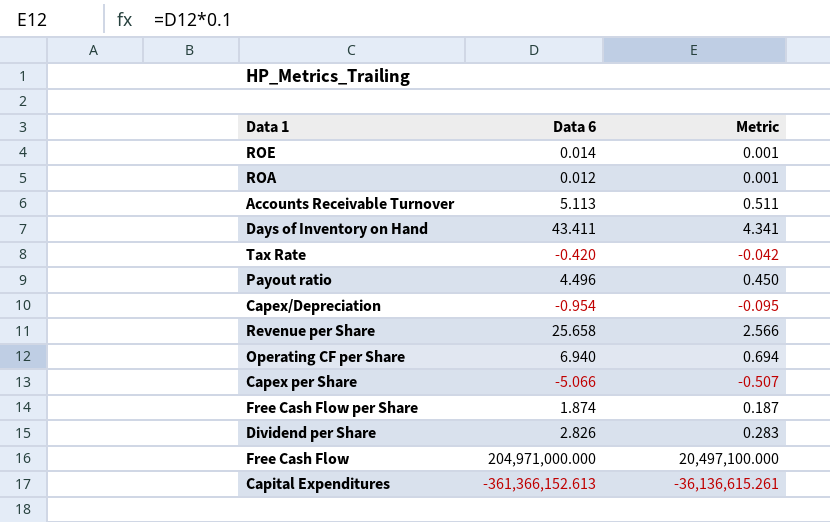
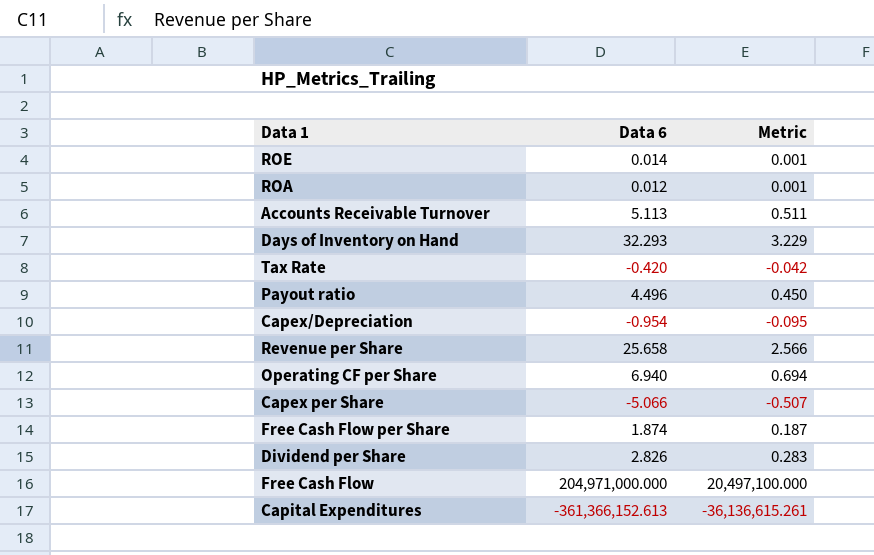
Days of Inventory on Hand | Data 6: 43.411 -> 32.293
Days of Inventory on Hand | Metric: 4.341 -> 3.229

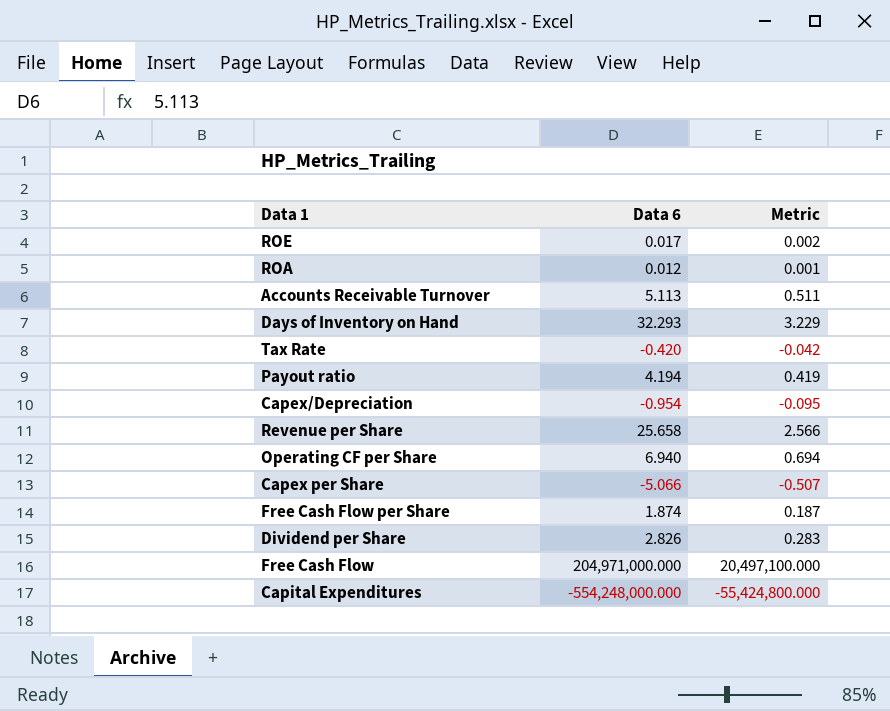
ROE | Data 6: 0.014 -> 0.017
ROE | Metric: 0.001 -> 0.002
Payout ratio | Data 6: 4.496 -> 4.194
Payout ratio | Metric: 0.450 -> 0.419
Capital Expenditures | Data 6: -361,366,152.613 -> -554,248,000.000
Capital Expenditures | Metric: -36,136,615.261 -> -55,424,800.000

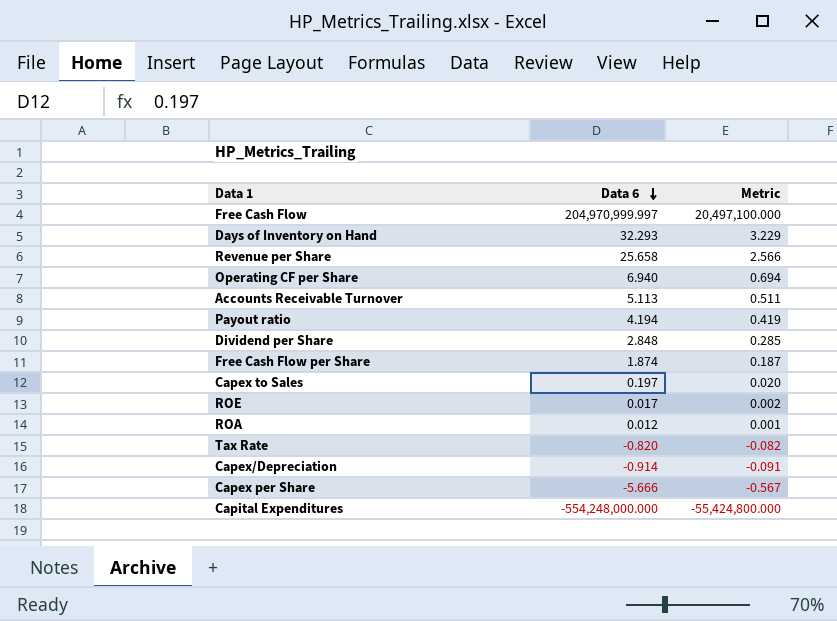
row order: none -> Data 6 descending
Free Cash Flow | Data 6: 204,971,000.000 -> 204,970,999.997
Dividend per Share | Data 6: 2.826 -> 2.848
Dividend per Share | Metric: 0.283 -> 0.285
row Capex to Sales: none -> 0.197 | 0.020
Tax Rate | Data 6: -0.420 -> -0.820
Tax Rate | Metric: -0.042 -> -0.082
Capex/Depreciation | Data 6: -0.954 -> -0.914
Capex/Depreciation | Metric: -0.095 -> -0.091
Capex per Share | Data 6: -5.066 -> -5.666
Capex per Share | Metric: -0.507 -> -0.567

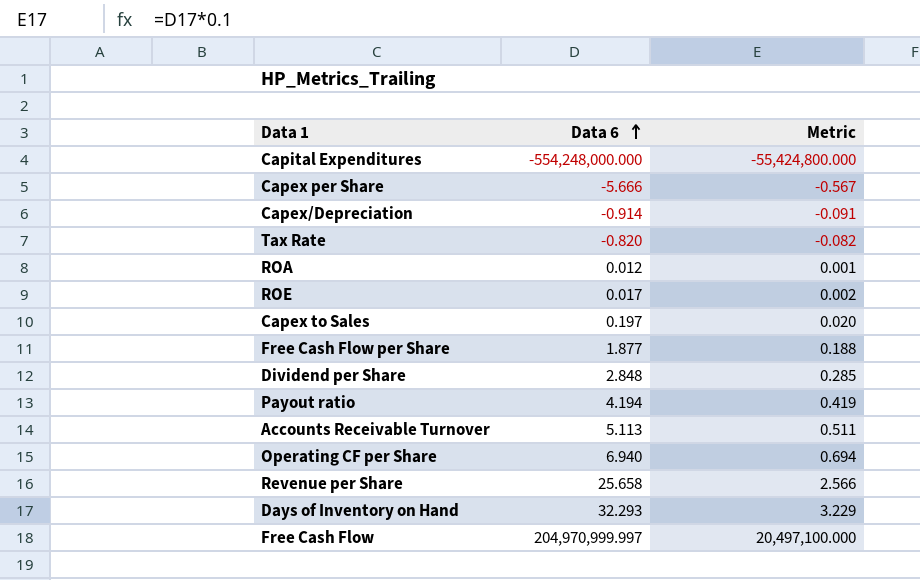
row order: Data 6 descending -> Data 6 ascending
Free Cash Flow per Share | Data 6: 1.874 -> 1.877
Free Cash Flow per Share | Metric: 0.187 -> 0.188

